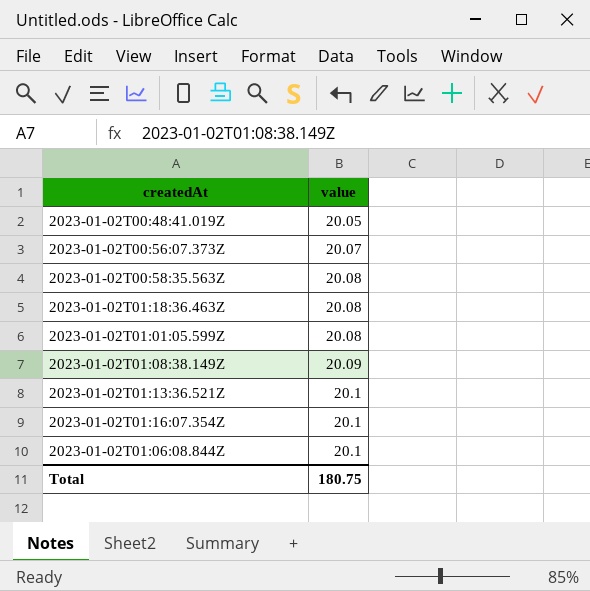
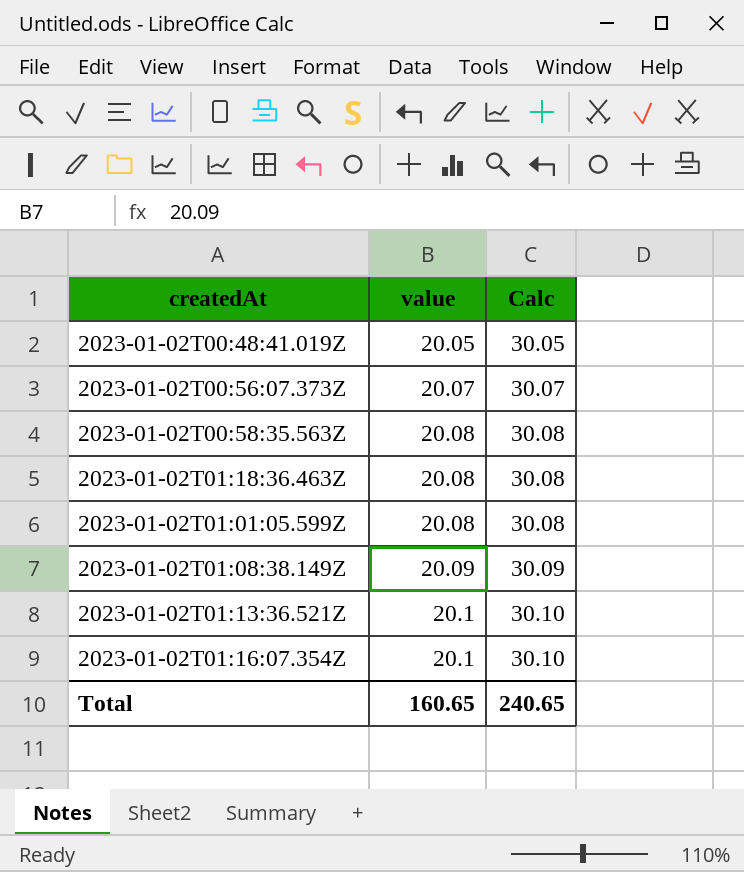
column Calc | formula: none -> [value] + 10
row 2023-01-02T01:06:08.844Z: 20.1 -> none
Total | value: 180.75 -> 160.65

